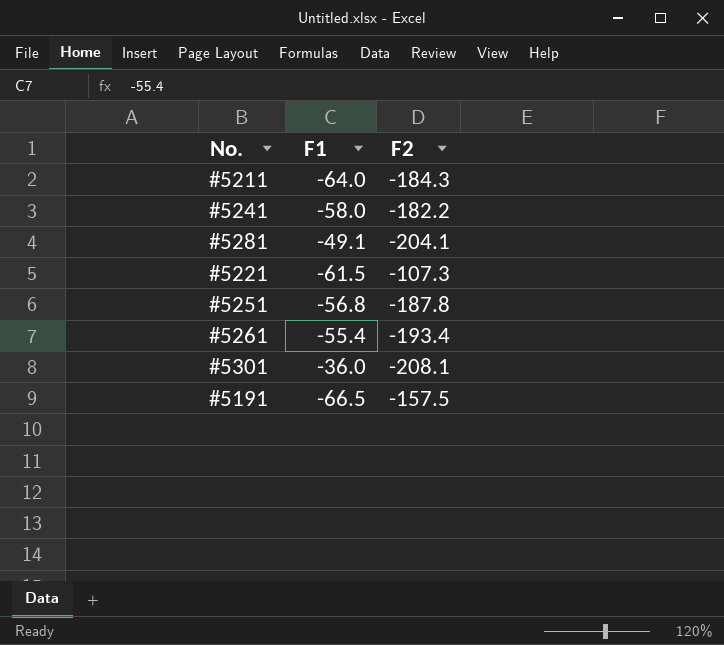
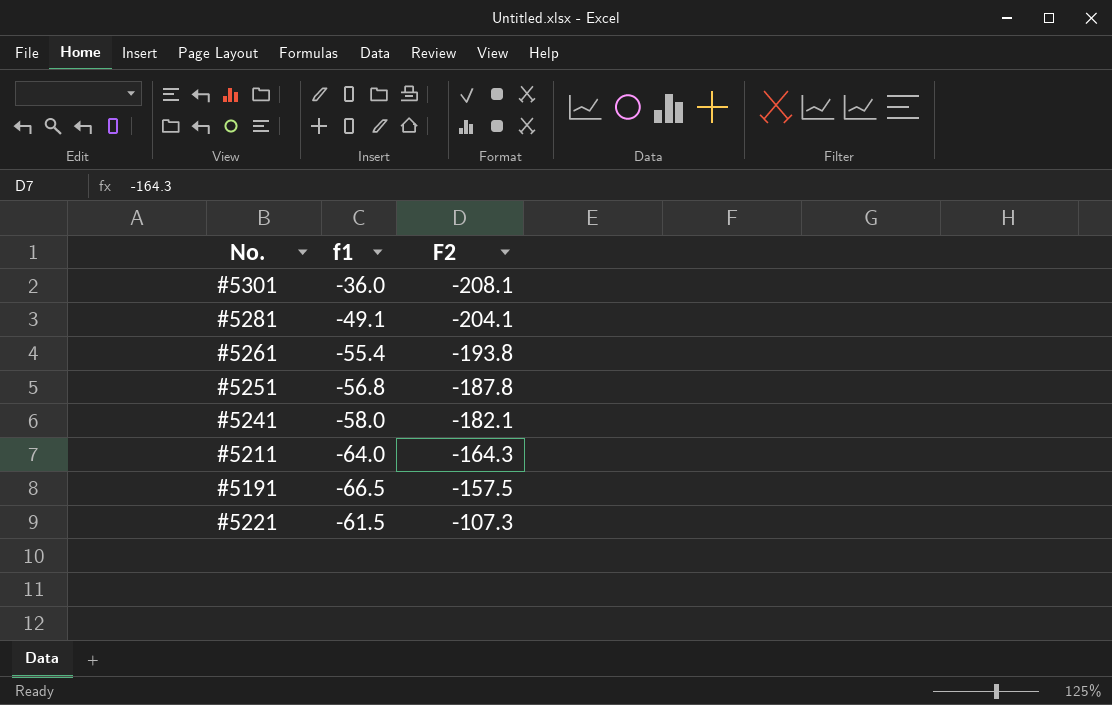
row order: none -> F2 ascending
column name: F1 -> f1
#5261 | F2: -193.4 -> -193.8
#5241 | F2: -182.2 -> -182.1
#5211 | F2: -184.3 -> -164.3

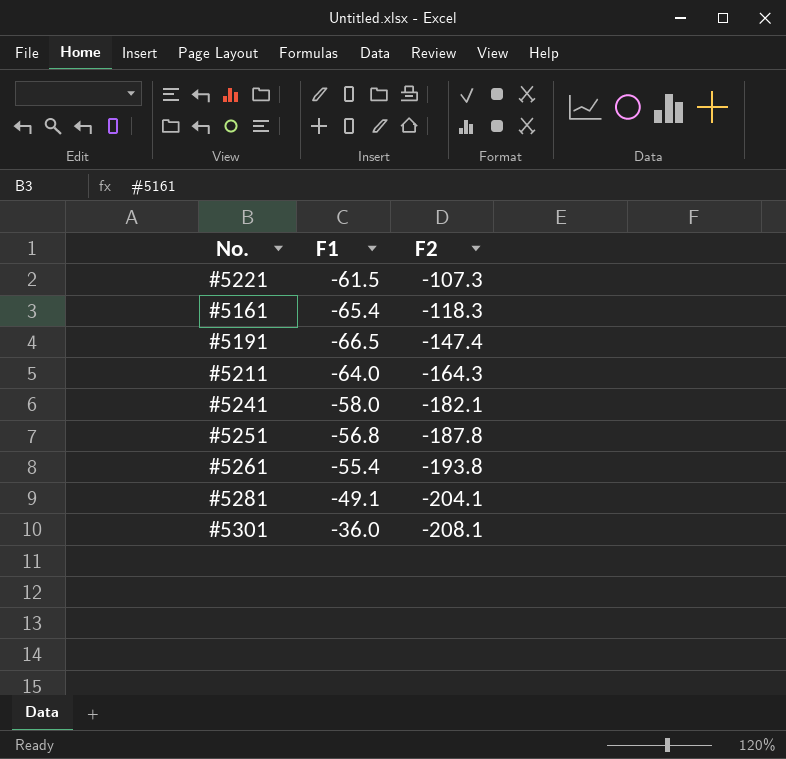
row order: F2 ascending -> F2 descending
column name: f1 -> F1
row #5161: none -> -65.4 | -118.3
#5191 | F2: -157.5 -> -147.4

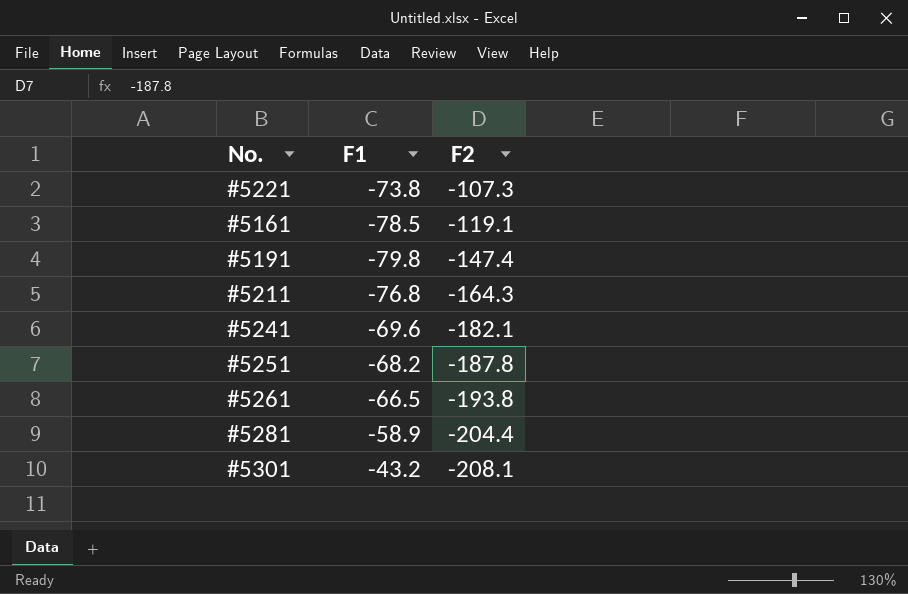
#5221 | F1: -61.5 -> -73.8
#5161 | F1: -65.4 -> -78.5
#5161 | F2: -118.3 -> -119.1
#5191 | F1: -66.5 -> -79.8
#5211 | F1: -64.0 -> -76.8
#5241 | F1: -58.0 -> -69.6
#5251 | F1: -56.8 -> -68.2
#5261 | F1: -55.4 -> -66.5
#5281 | F1: -49.1 -> -58.9
#5281 | F2: -204.1 -> -204.4
#5301 | F1: -36.0 -> -43.2

